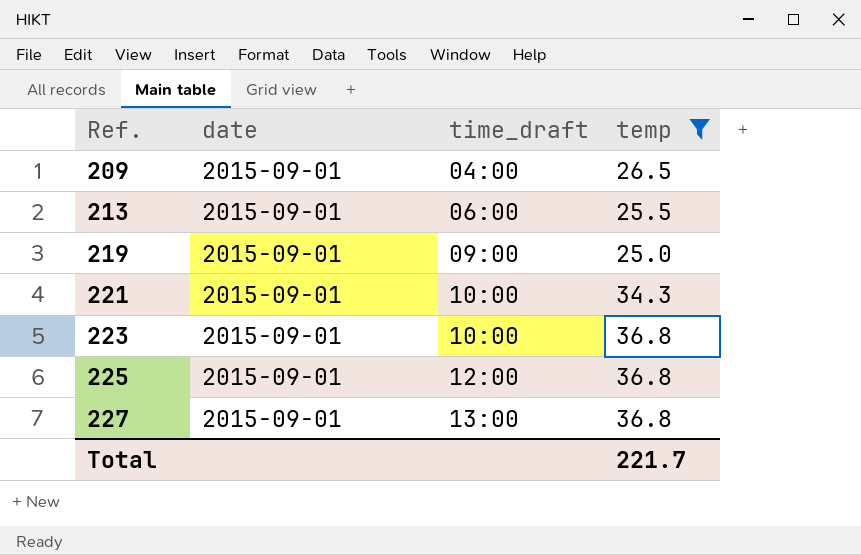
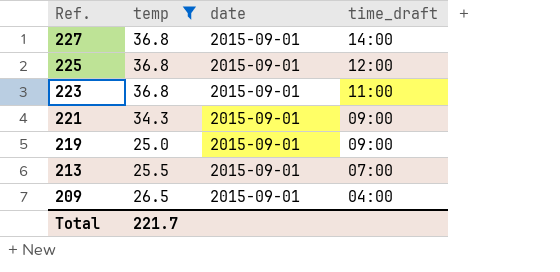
row order: Ref. ascending -> Ref. descending
column temp | position: 4 -> 2
227 | time_draft: 13:00 -> 14:00
223 | time_draft: 10:00 -> 11:00
221 | time_draft: 10:00 -> 09:00
213 | time_draft: 06:00 -> 07:00

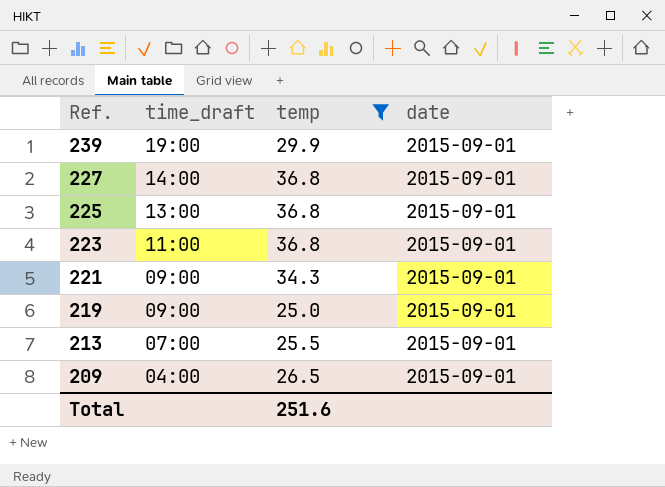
column time_draft | position: 4 -> 2
row 239: none -> 19:00 | 29.9 | 2015-09-01
225 | time_draft: 12:00 -> 13:00
Total | temp: 221.7 -> 251.6

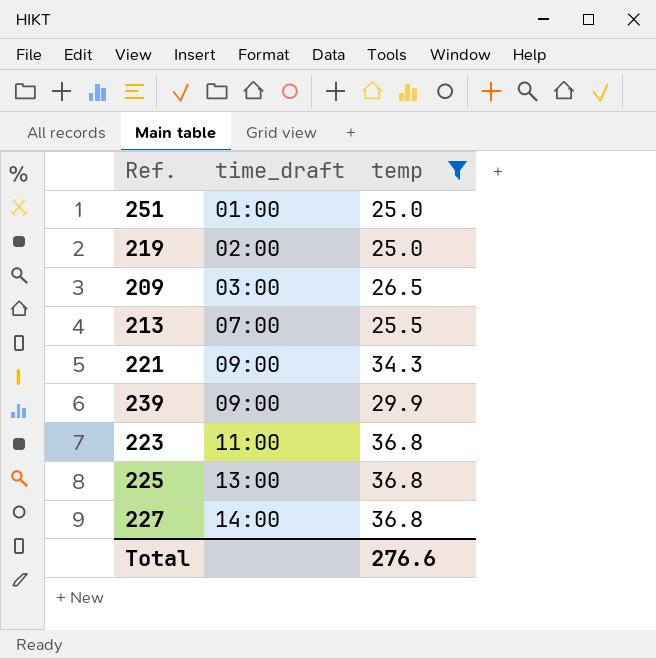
row order: Ref. descending -> time_draft ascending
column date | position: 4 -> none
row 251: none -> 01:00 | 25.0
219 | time_draft: 09:00 -> 02:00
209 | time_draft: 04:00 -> 03:00
239 | time_draft: 19:00 -> 09:00
Total | temp: 251.6 -> 276.6

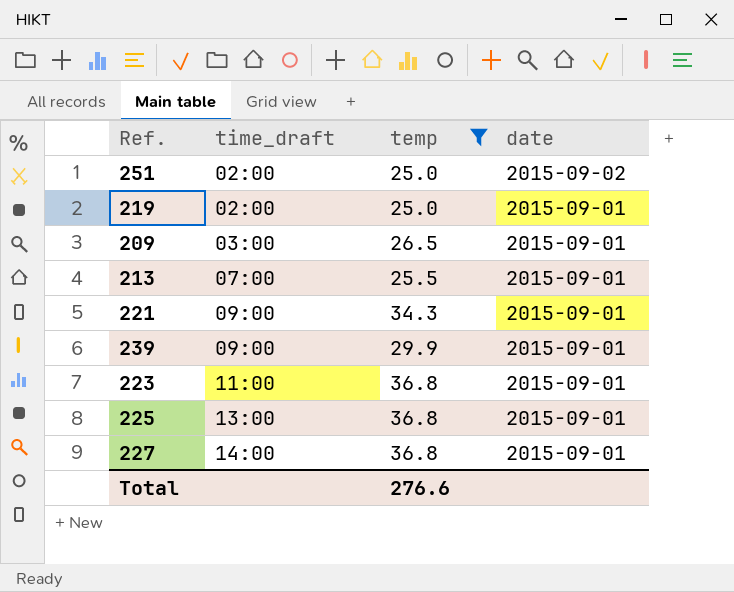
column date | position: none -> 4
251 | time_draft: 01:00 -> 02:00

